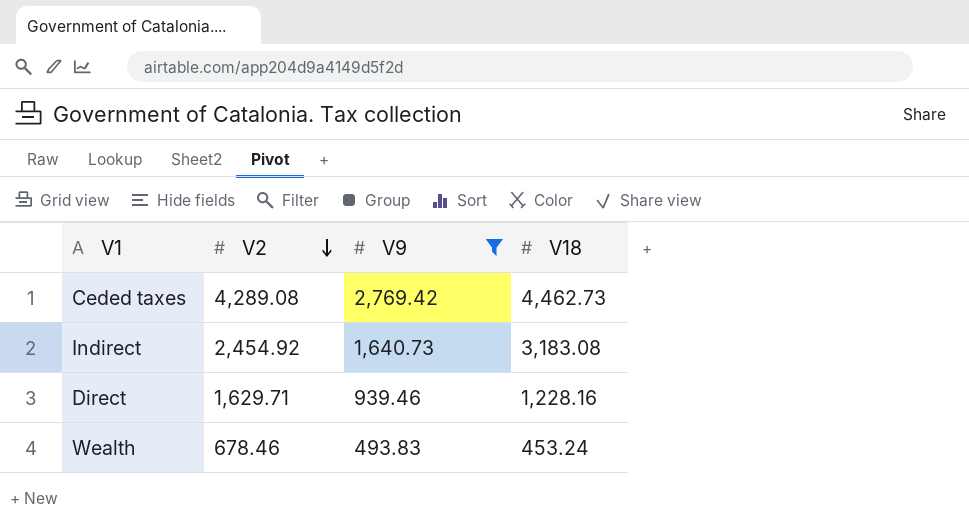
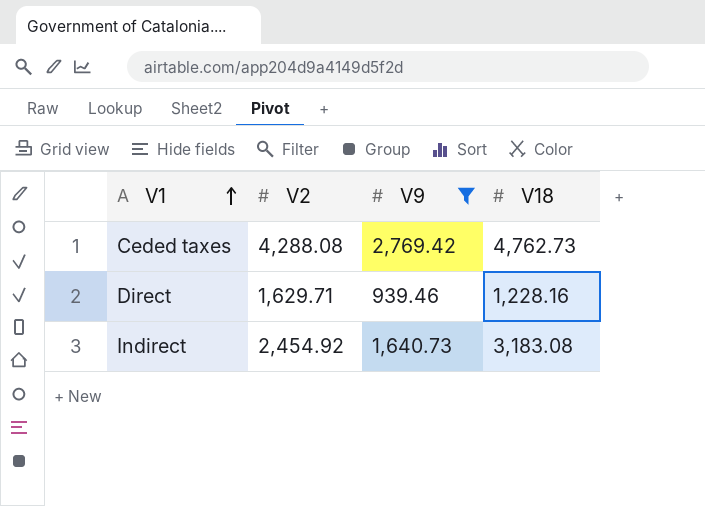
row order: V2 descending -> V1 ascending
row Wealth: 678.46 | 493.83 | 453.24 -> none
Ceded taxes | V2: 4,289.08 -> 4,288.08
Ceded taxes | V18: 4,462.73 -> 4,762.73

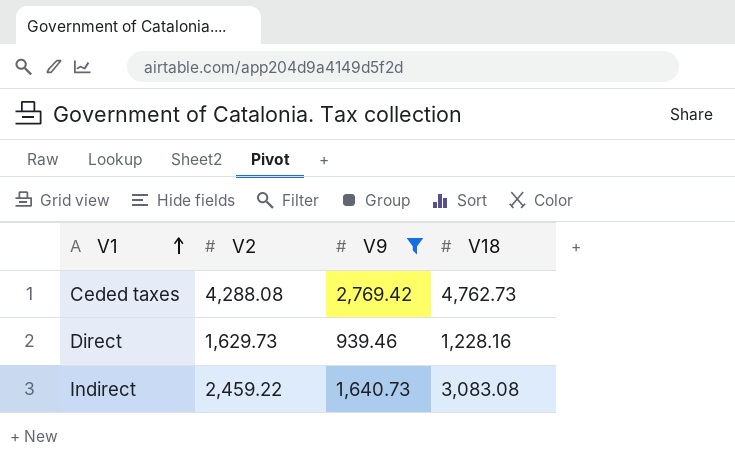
Direct | V2: 1,629.71 -> 1,629.73
Indirect | V2: 2,454.92 -> 2,459.22
Indirect | V18: 3,183.08 -> 3,083.08

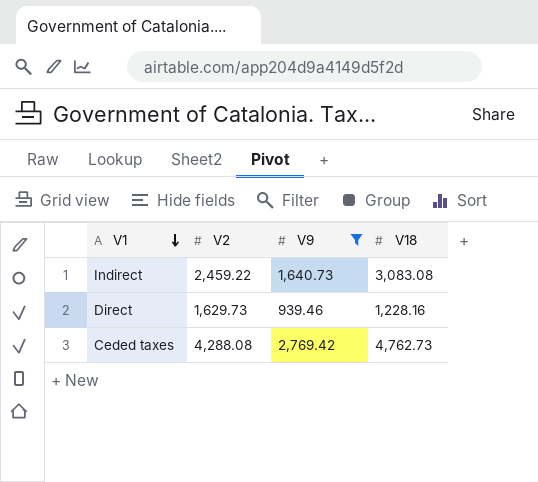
row order: V1 ascending -> V1 descending

